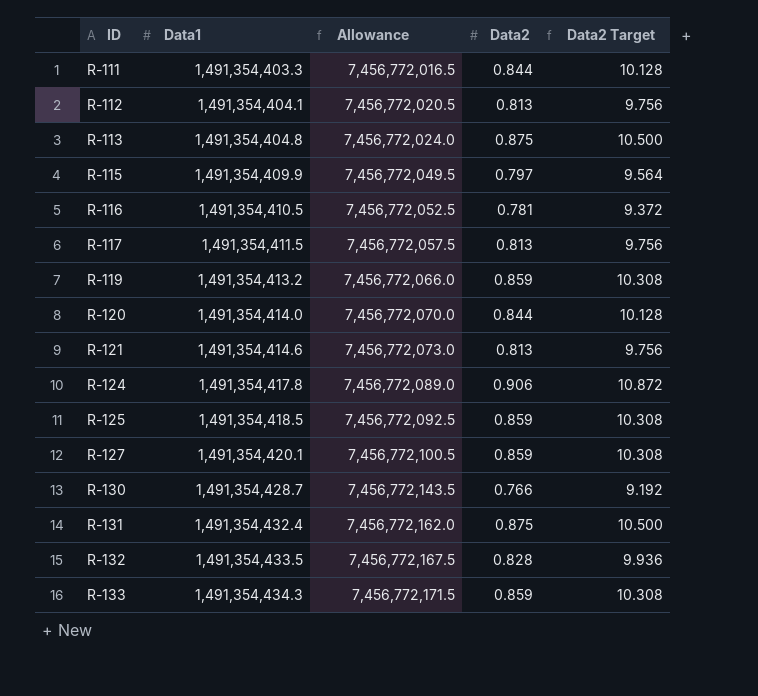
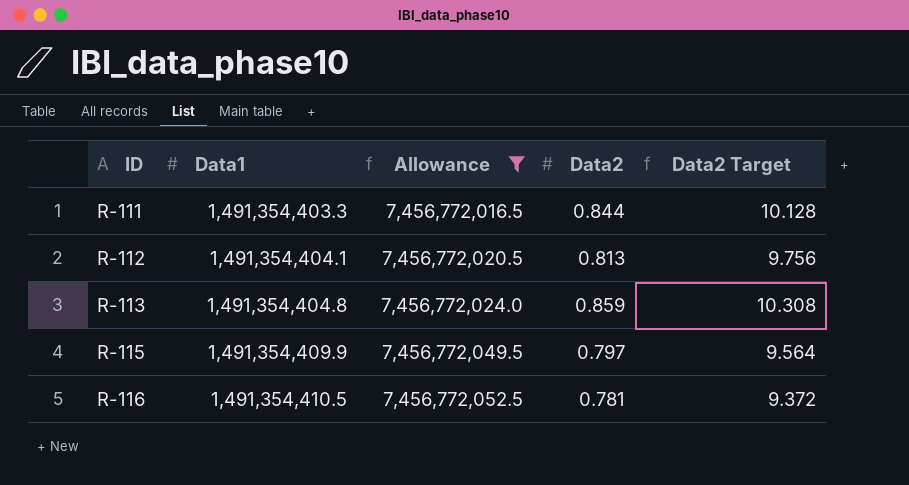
filter: none -> Allowance <= 7,456,772,052.5
R-113 | Data2: 0.875 -> 0.859
R-113 | Data2 Target: 10.500 -> 10.308

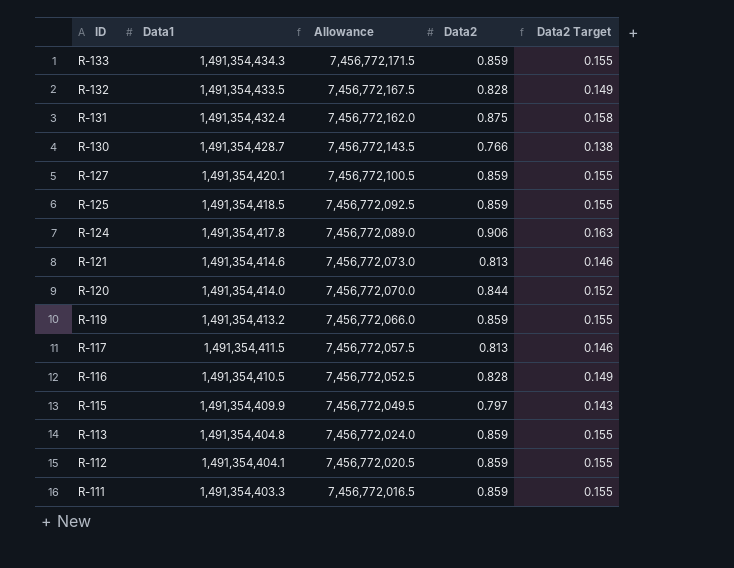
filter: Allowance <= 7,456,772,052.5 -> none
row order: ID ascending -> ID descending
column Data2 Target | formula: [Data2] * 12 -> [Data2] * 0.18
R-116 | Data2: 0.781 -> 0.828
R-112 | Data2: 0.813 -> 0.859
R-111 | Data2: 0.844 -> 0.859

